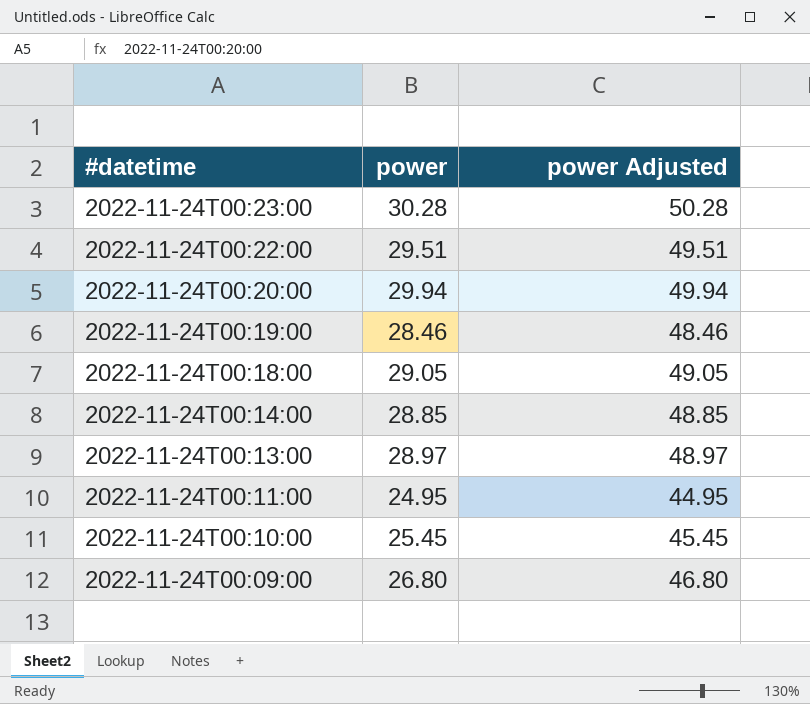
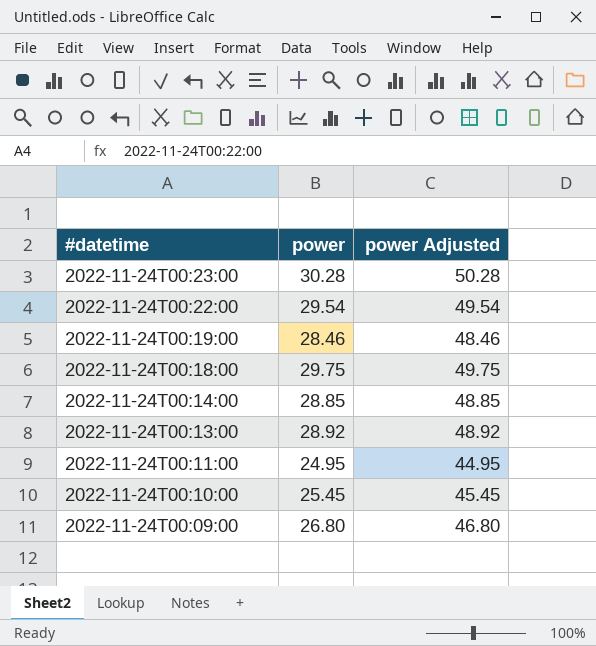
row 2022-11-24T00:20:00: 29.94 | 49.94 -> none
2022-11-24T00:22:00 | power: 29.51 -> 29.54
2022-11-24T00:22:00 | power Adjusted: 49.51 -> 49.54
2022-11-24T00:18:00 | power: 29.05 -> 29.75
2022-11-24T00:18:00 | power Adjusted: 49.05 -> 49.75
2022-11-24T00:13:00 | power: 28.97 -> 28.92
2022-11-24T00:13:00 | power Adjusted: 48.97 -> 48.92

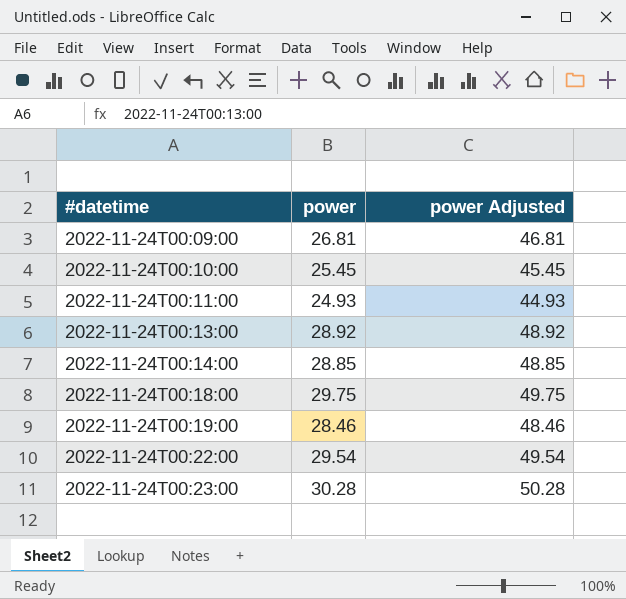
row order: #datetime descending -> #datetime ascending
2022-11-24T00:09:00 | power: 26.80 -> 26.81
2022-11-24T00:09:00 | power Adjusted: 46.80 -> 46.81
2022-11-24T00:11:00 | power: 24.95 -> 24.93
2022-11-24T00:11:00 | power Adjusted: 44.95 -> 44.93

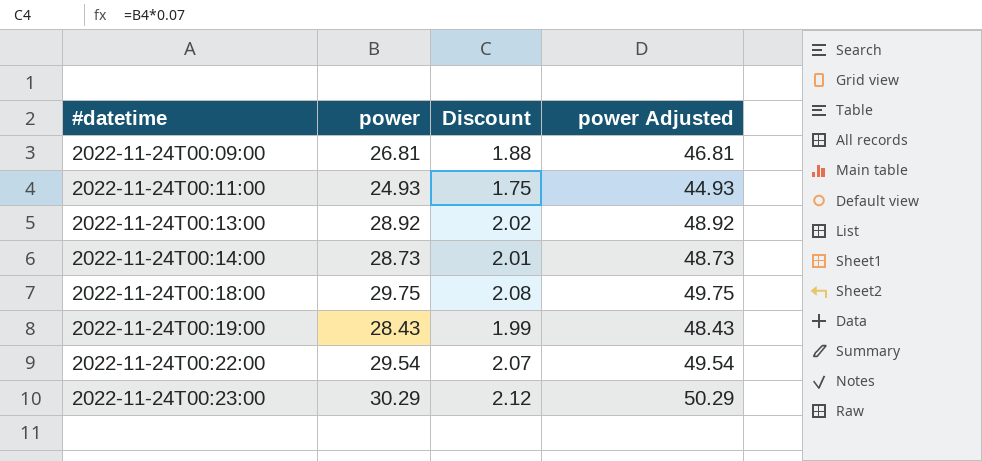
column Discount | formula: none -> [power] * 0.07
row 2022-11-24T00:10:00: 25.45 | 45.45 -> none
2022-11-24T00:14:00 | power: 28.85 -> 28.73
2022-11-24T00:14:00 | power Adjusted: 48.85 -> 48.73
2022-11-24T00:19:00 | power: 28.46 -> 28.43
2022-11-24T00:19:00 | power Adjusted: 48.46 -> 48.43
2022-11-24T00:23:00 | power: 30.28 -> 30.29
2022-11-24T00:23:00 | power Adjusted: 50.28 -> 50.29

